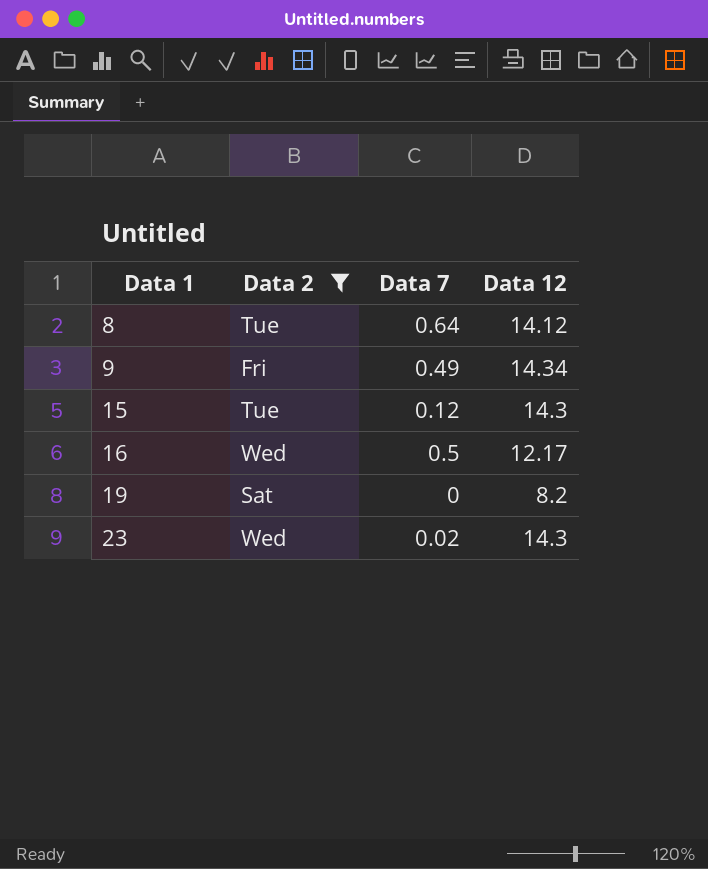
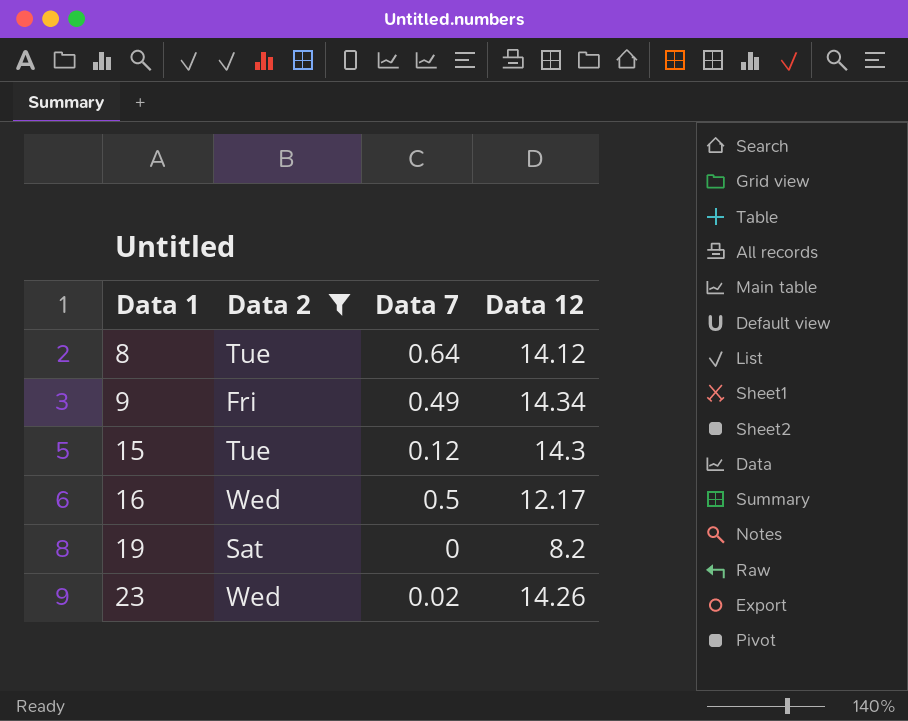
23 | Data 12: 14.3 -> 14.26

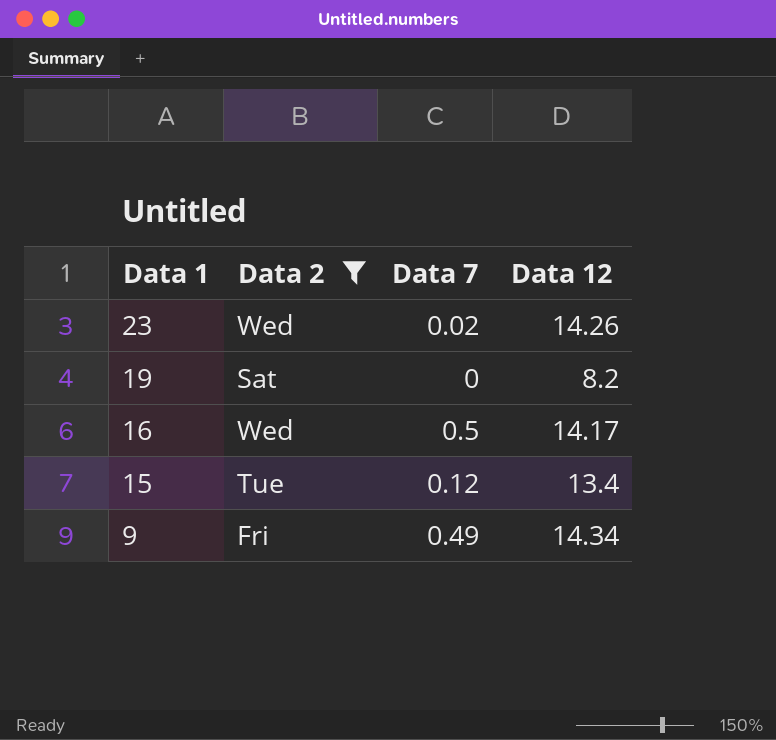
row order: Data 1 ascending -> Data 1 descending
row 8: Tue | 0.64 | 14.12 -> none
16 | Data 12: 12.17 -> 14.17
15 | Data 12: 14.3 -> 13.4

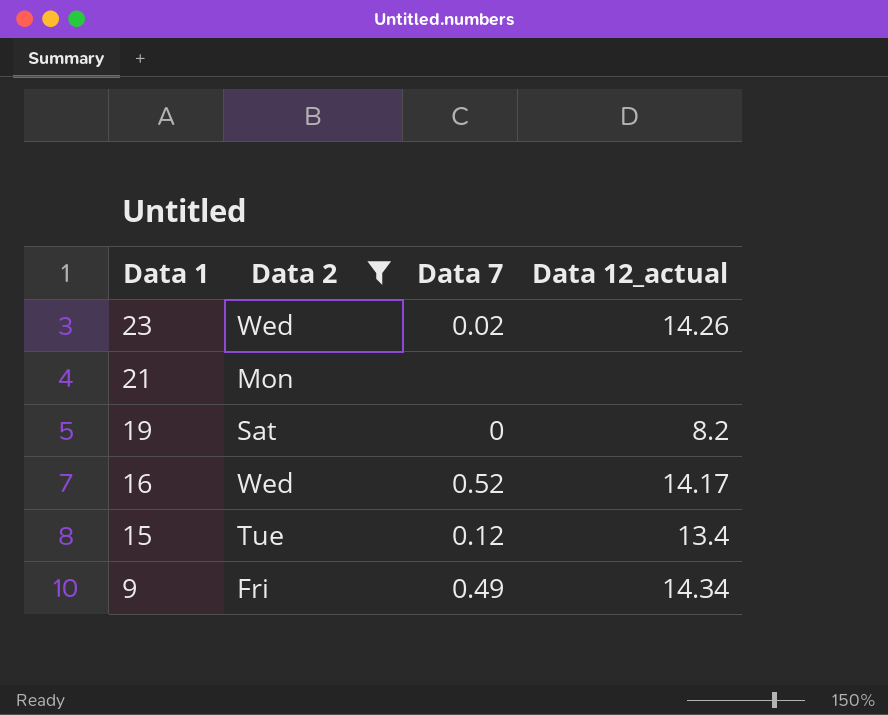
column name: Data 12 -> Data 12_actual
row 21: none -> Mon | none | none
16 | Data 7: 0.5 -> 0.52

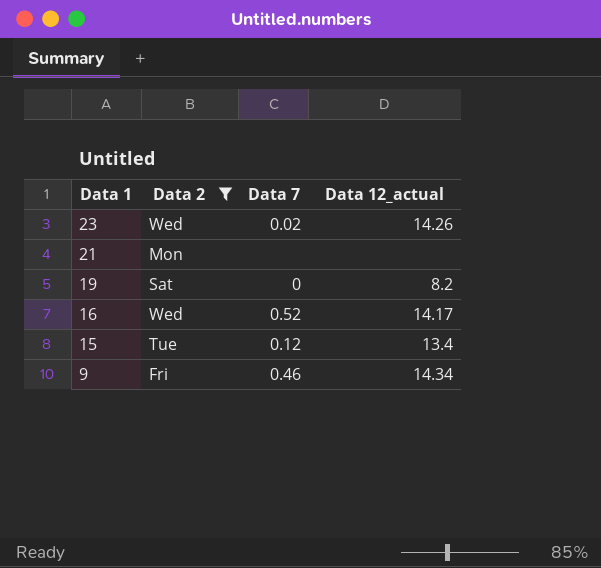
9 | Data 7: 0.49 -> 0.46

